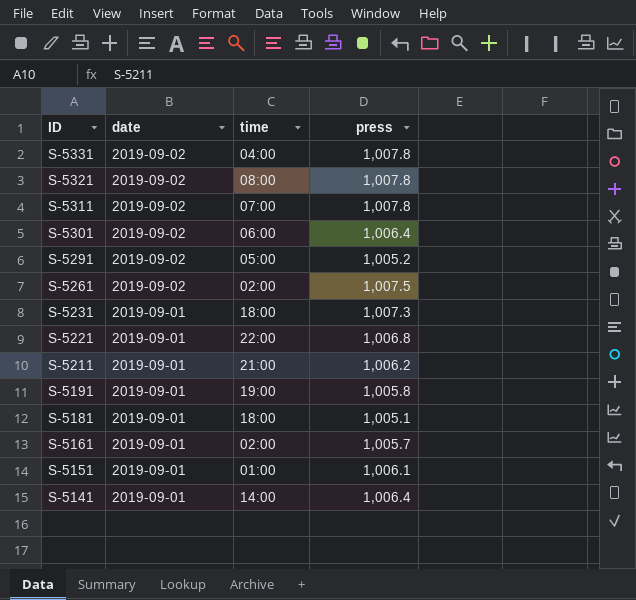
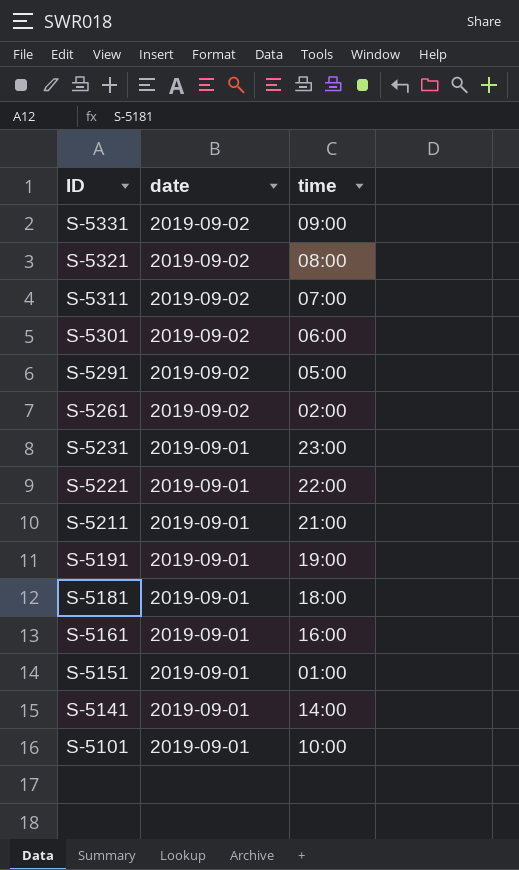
column press | position: 4 -> none
S-5331 | time: 04:00 -> 09:00
S-5231 | time: 18:00 -> 23:00
S-5161 | time: 02:00 -> 16:00
row S-5101: none -> 2019-09-01 | 10:00

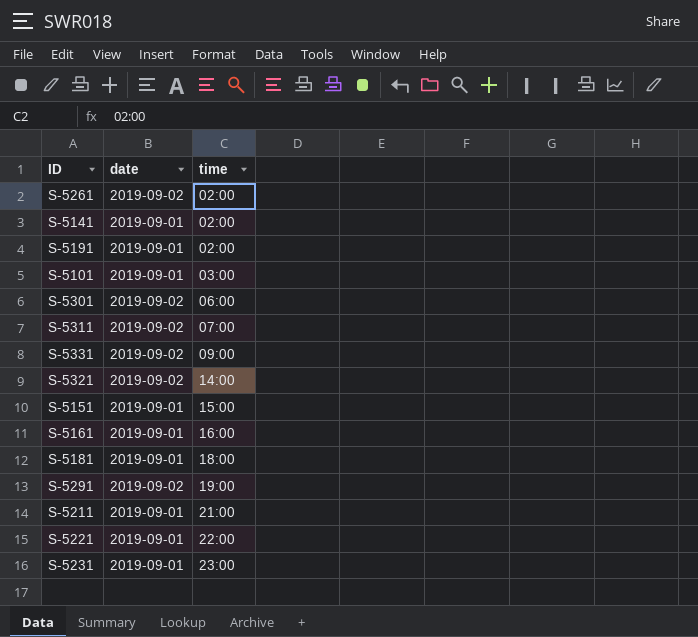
row order: ID descending -> time ascending
S-5141 | time: 14:00 -> 02:00
S-5191 | time: 19:00 -> 02:00
S-5101 | time: 10:00 -> 03:00
S-5321 | time: 08:00 -> 14:00
S-5151 | time: 01:00 -> 15:00
S-5291 | time: 05:00 -> 19:00

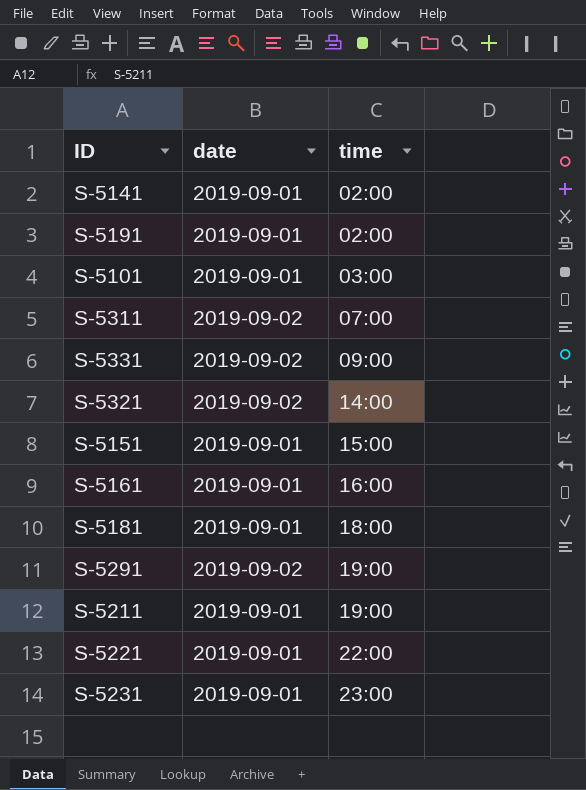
row S-5261: 2019-09-02 | 02:00 -> none
row S-5301: 2019-09-02 | 06:00 -> none
S-5211 | time: 21:00 -> 19:00

